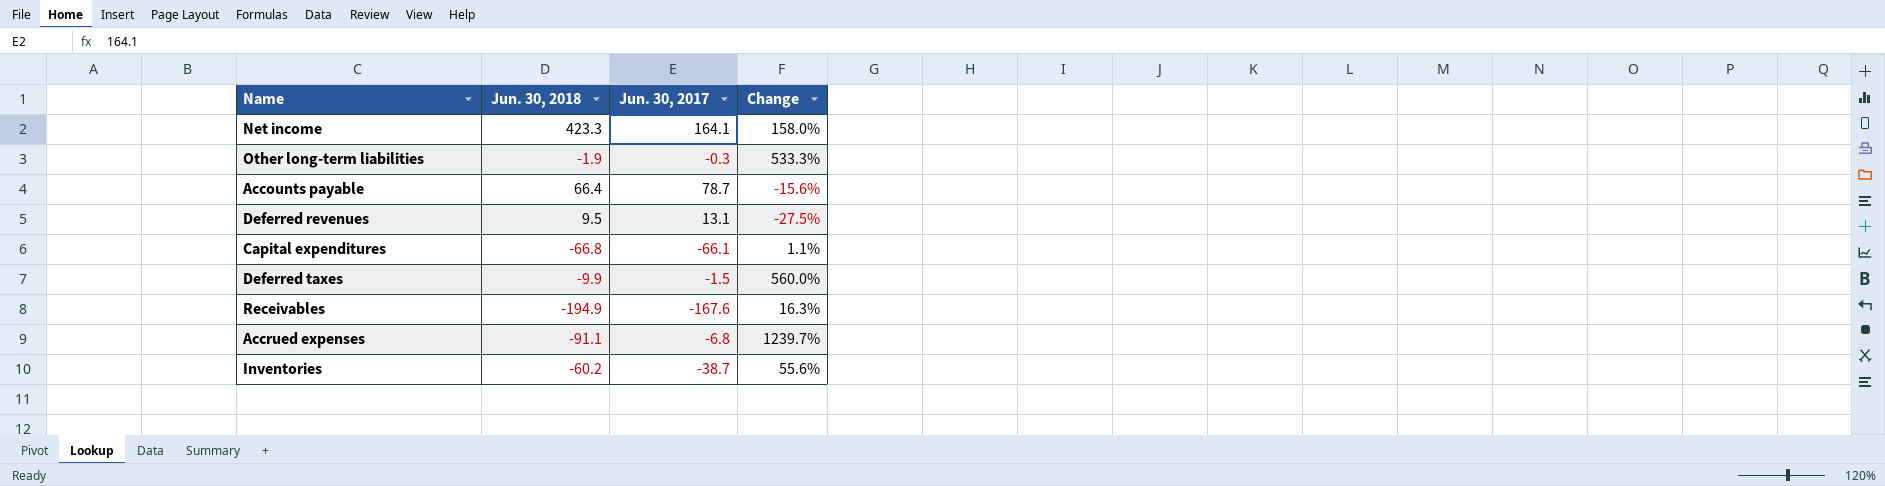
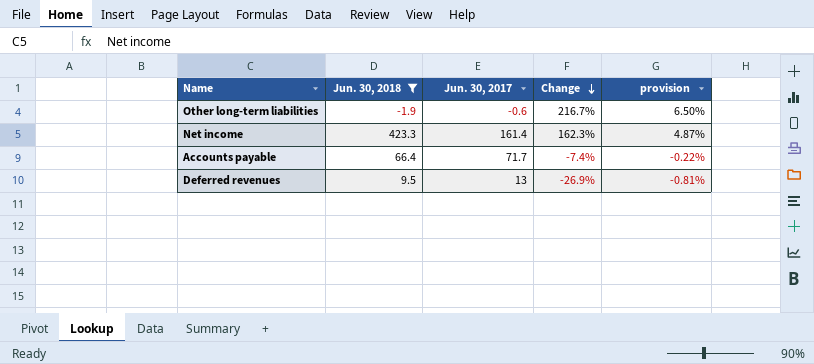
filter: none -> Jun. 30, 2018 >= -1.9
row order: none -> Change descending
column provision | formula: none -> [Change] * 0.03
Other long-term liabilities | Jun. 30, 2017: -0.3 -> -0.6
Other long-term liabilities | Change: 533.3% -> 216.7%
Net income | Jun. 30, 2017: 164.1 -> 161.4
Net income | Change: 158.0% -> 162.3%
Accounts payable | Jun. 30, 2017: 78.7 -> 71.7
Accounts payable | Change: -15.6% -> -7.4%
Deferred revenues | Jun. 30, 2017: 13.1 -> 13
Deferred revenues | Change: -27.5% -> -26.9%

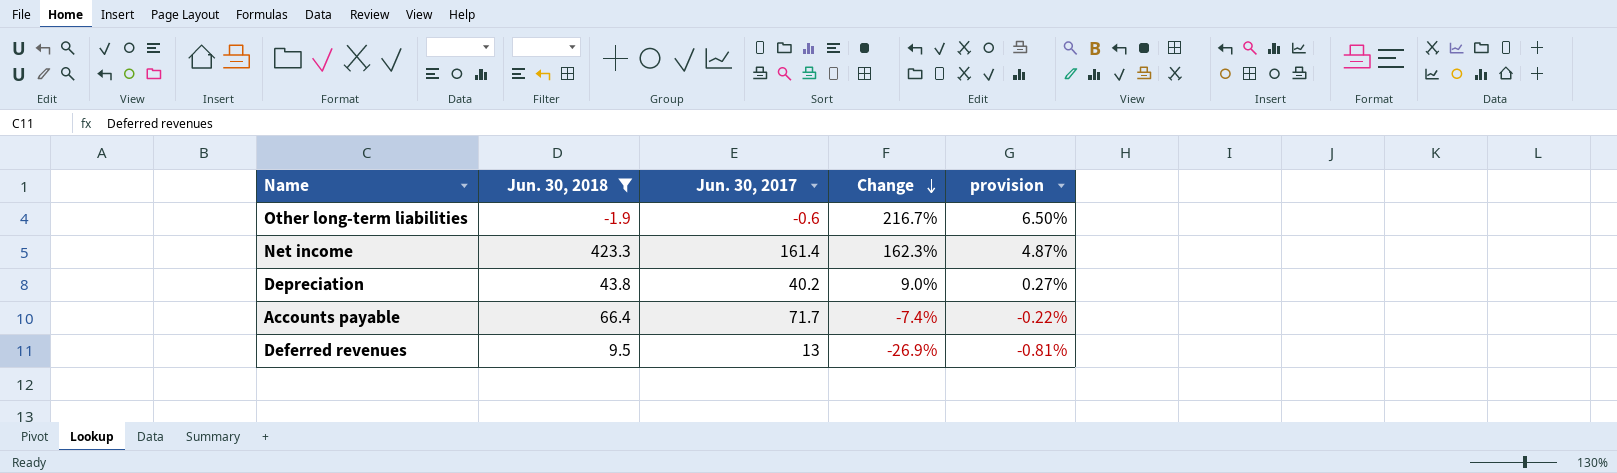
row Depreciation: none -> 43.8 | 40.2 | 9.0% | 0.27%

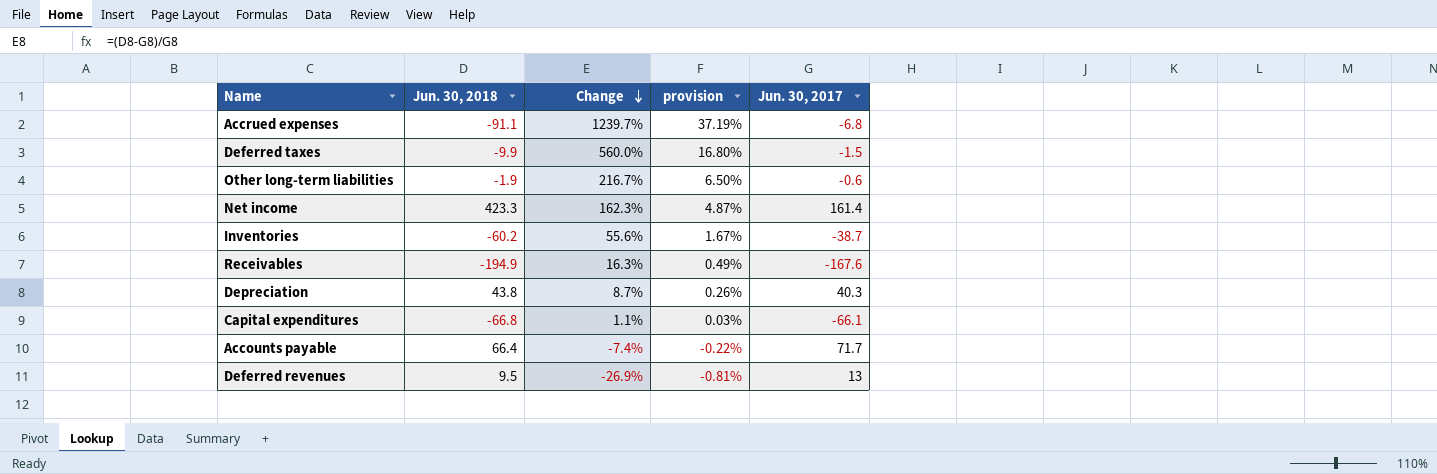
filter: Jun. 30, 2018 >= -1.9 -> none
column Jun. 30, 2017 | position: 3 -> 5
Depreciation | Change: 9.0% -> 8.7%
Depreciation | provision: 0.27% -> 0.26%
Depreciation | Jun. 30, 2017: 40.2 -> 40.3

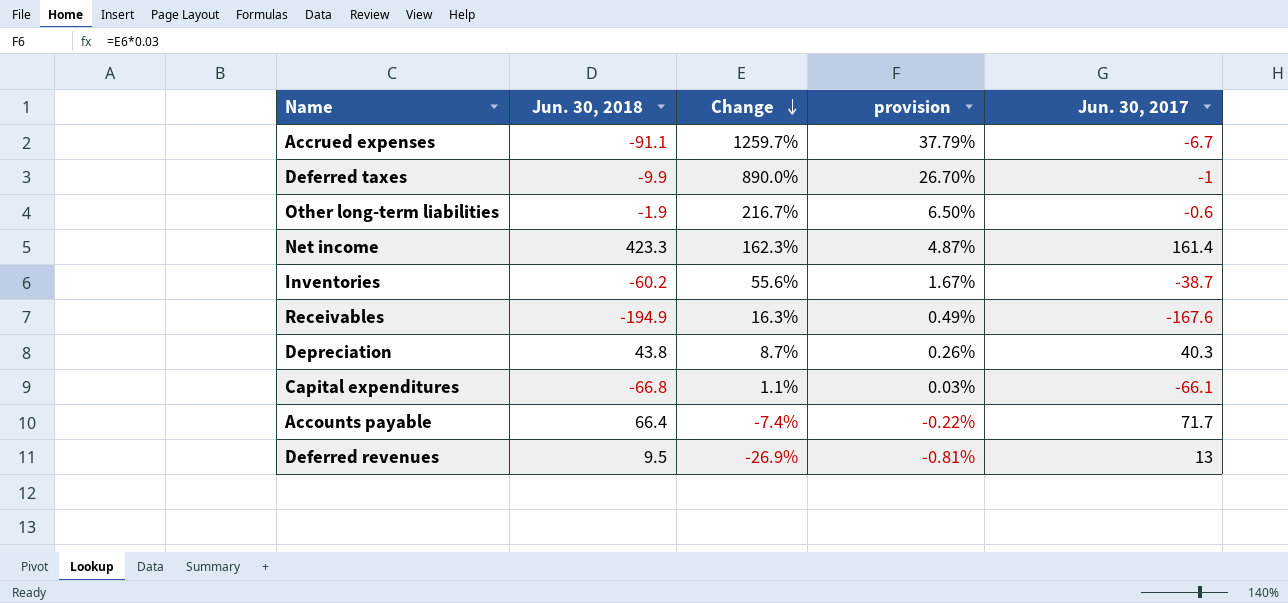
Accrued expenses | Change: 1239.7% -> 1259.7%
Accrued expenses | provision: 37.19% -> 37.79%
Accrued expenses | Jun. 30, 2017: -6.8 -> -6.7
Deferred taxes | Change: 560.0% -> 890.0%
Deferred taxes | provision: 16.80% -> 26.70%
Deferred taxes | Jun. 30, 2017: -1.5 -> -1

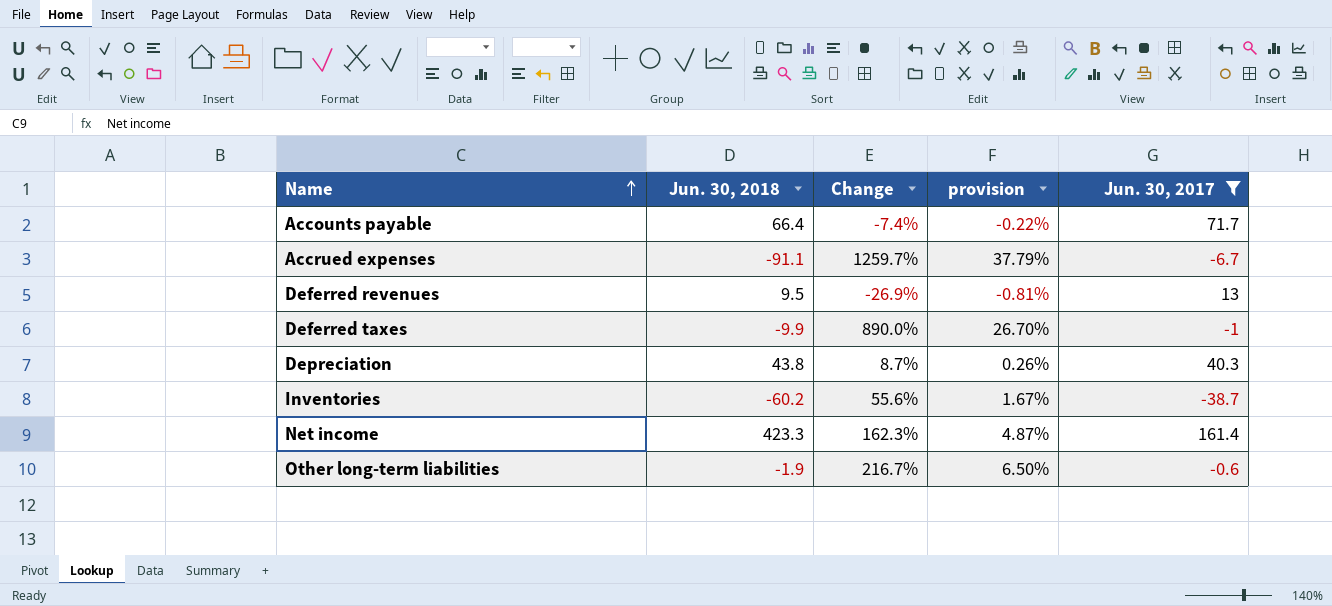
filter: none -> Jun. 30, 2017 >= -38.7
row order: Change descending -> Name ascending

